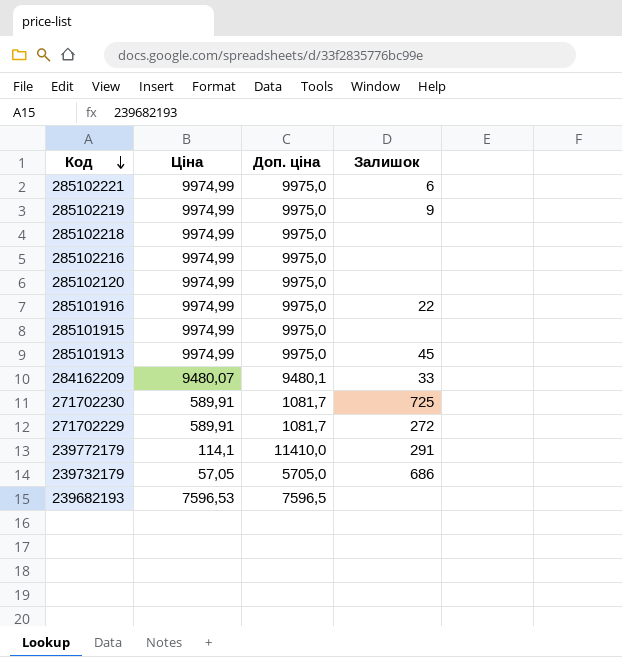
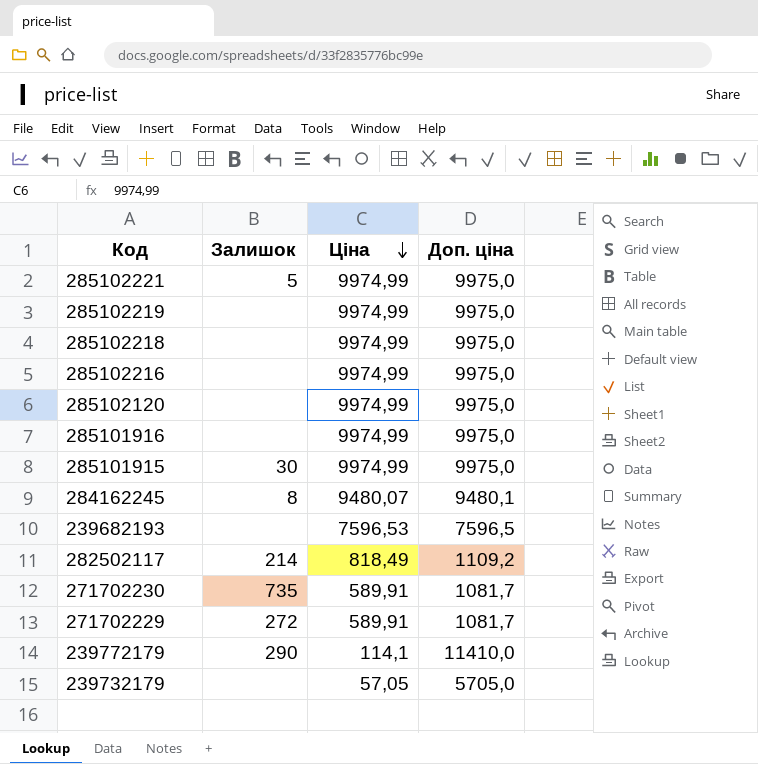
row order: Код descending -> Ціна descending
column Залишок | position: 4 -> 2
row 285101913: 9974,99 | 9975,0 | 45 -> none
row 284162209: 9480,07 | 9480,1 | 33 -> none
285102221 | Залишок: 6 -> 5
285102219 | Залишок: 9 -> none
285101916 | Залишок: 22 -> none
285101915 | Залишок: none -> 30
row 284162245: none -> 8 | 9480,07 | 9480,1
row 282502117: none -> 214 | 818,49 | 1109,2
271702230 | Залишок: 725 -> 735
239772179 | Залишок: 291 -> 290
239732179 | Залишок: 686 -> none

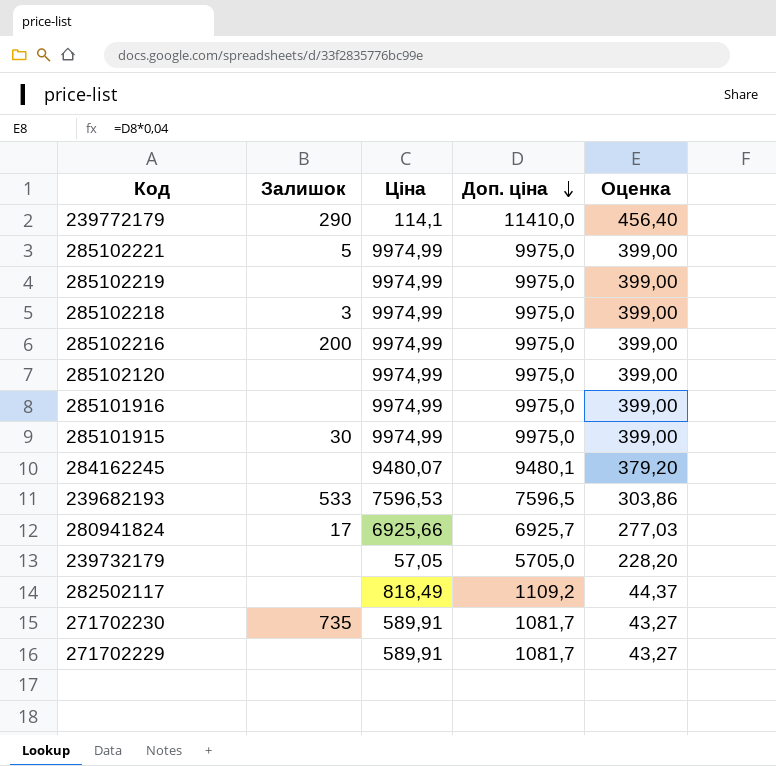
row order: Ціна descending -> Доп. ціна descending
column Оценка | formula: none -> [Доп. ціна] * 0,04
285102218 | Залишок: none -> 3
285102216 | Залишок: none -> 200
284162245 | Залишок: 8 -> none
239682193 | Залишок: none -> 533
row 280941824: none -> 17 | 6925,66 | 6925,7 | 277,03
282502117 | Залишок: 214 -> none
271702229 | Залишок: 272 -> none

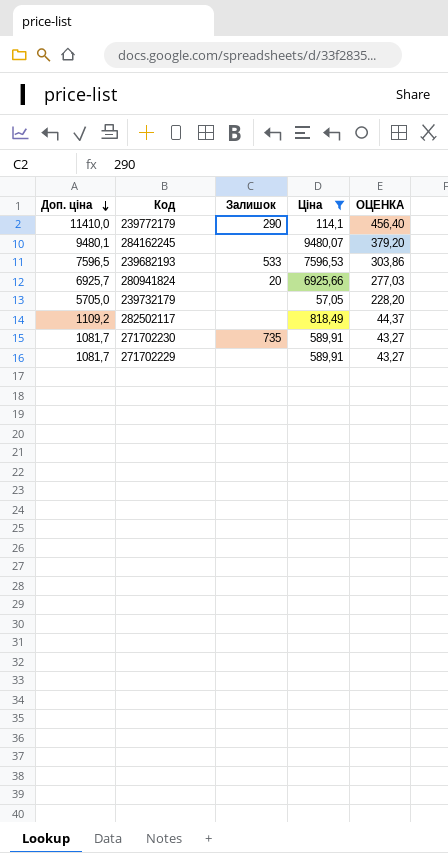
filter: none -> Ціна != 9974,99
column Доп. ціна | position: 4 -> 1
column name: Оценка -> ОЦЕНКА
280941824 | Залишок: 17 -> 20

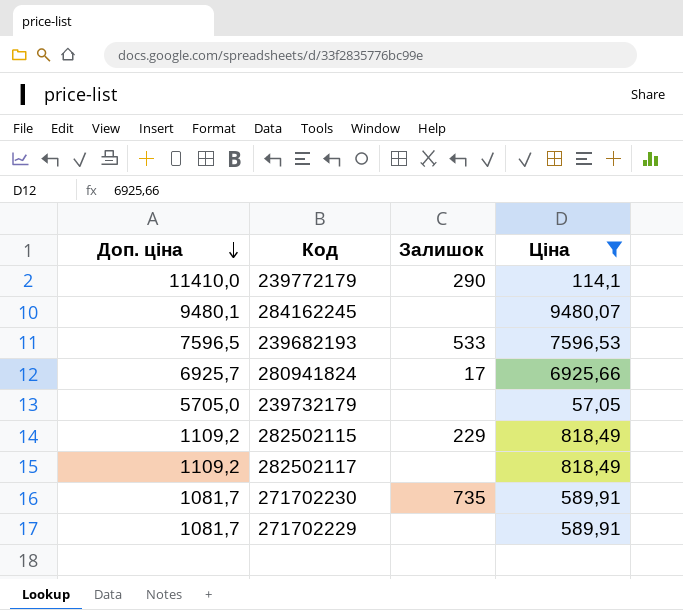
column ОЦЕНКА | formula: [Доп. ціна] * 0,04 -> none
280941824 | Залишок: 20 -> 17
row 282502115: none -> 1109,2 | 229 | 818,49

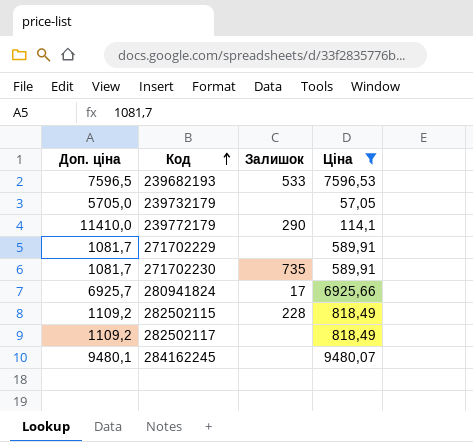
row order: Доп. ціна descending -> Код ascending
282502115 | Залишок: 229 -> 228

